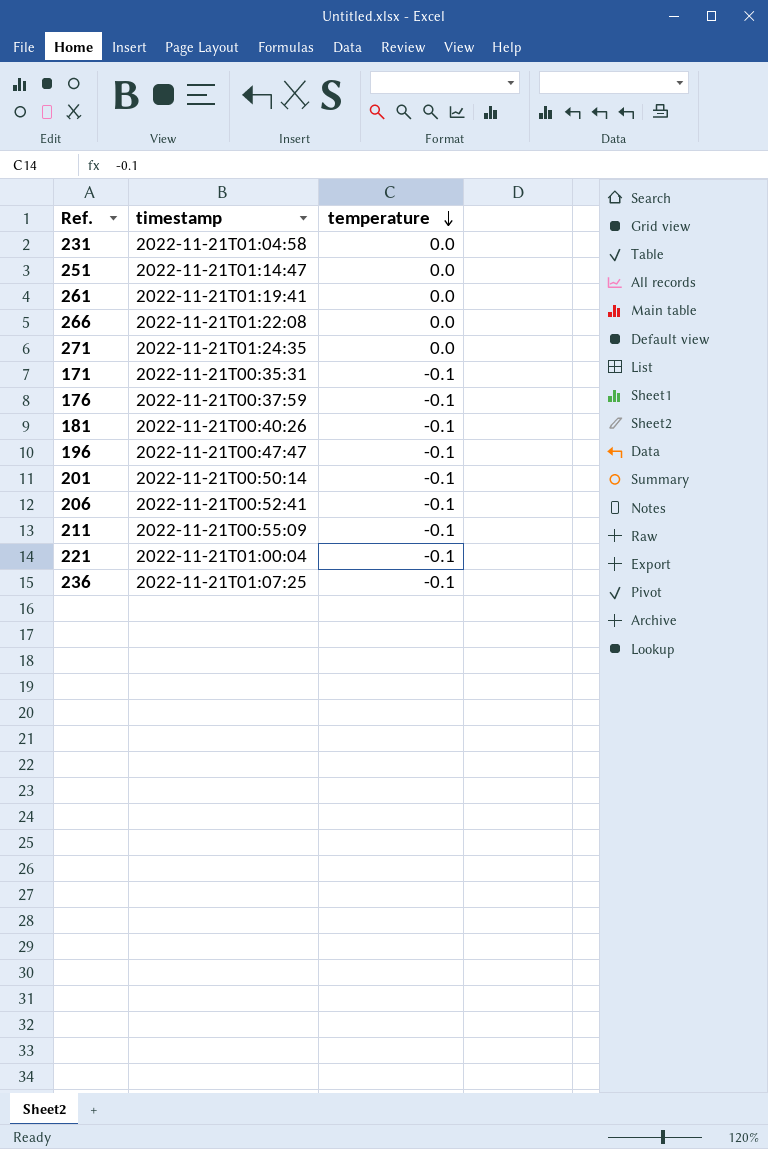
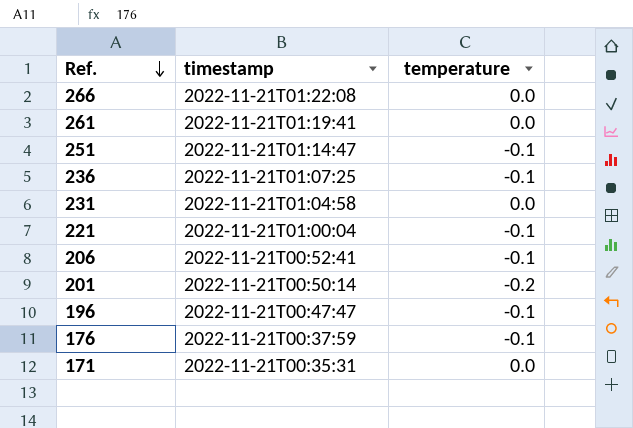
row order: temperature descending -> Ref. descending
row 271: 2022-11-21T01:24:35 | 0.0 -> none
row 181: 2022-11-21T00:40:26 | -0.1 -> none
row 211: 2022-11-21T00:55:09 | -0.1 -> none
251 | temperature: 0.0 -> -0.1
201 | temperature: -0.1 -> -0.2
171 | temperature: -0.1 -> 0.0

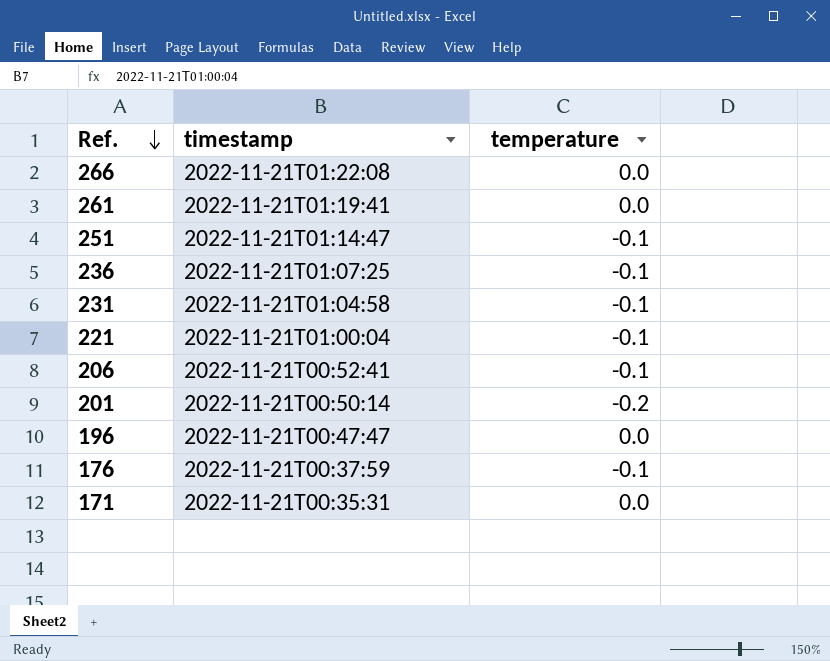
231 | temperature: 0.0 -> -0.1
196 | temperature: -0.1 -> 0.0

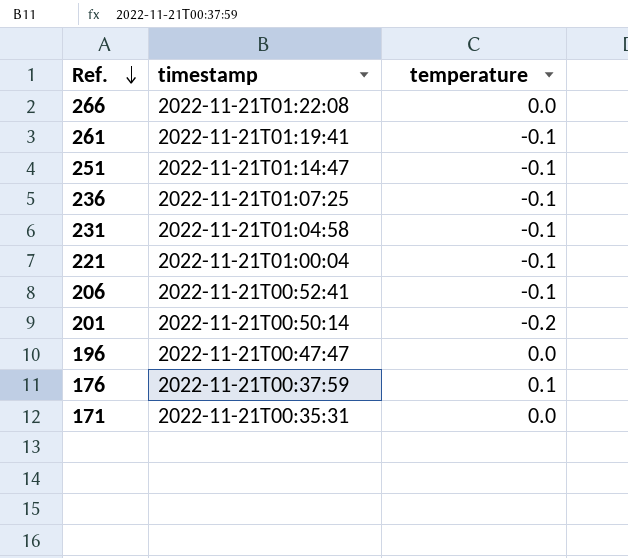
261 | temperature: 0.0 -> -0.1
176 | temperature: -0.1 -> 0.1

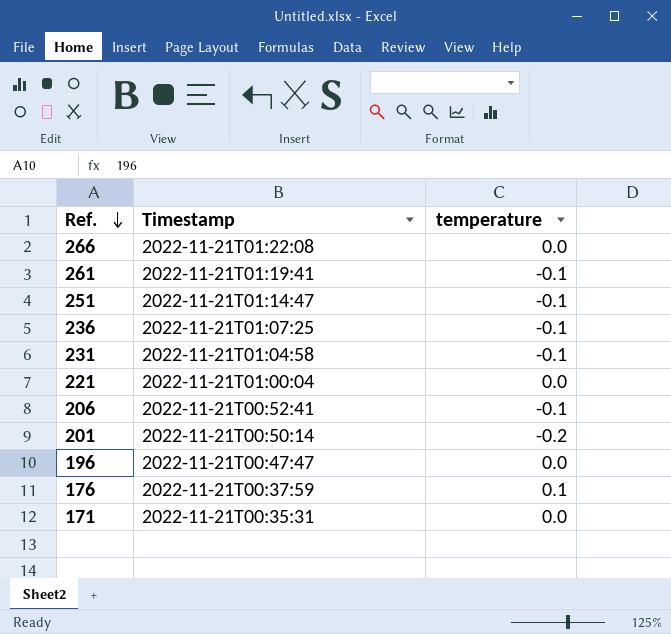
column name: timestamp -> Timestamp
221 | temperature: -0.1 -> 0.0

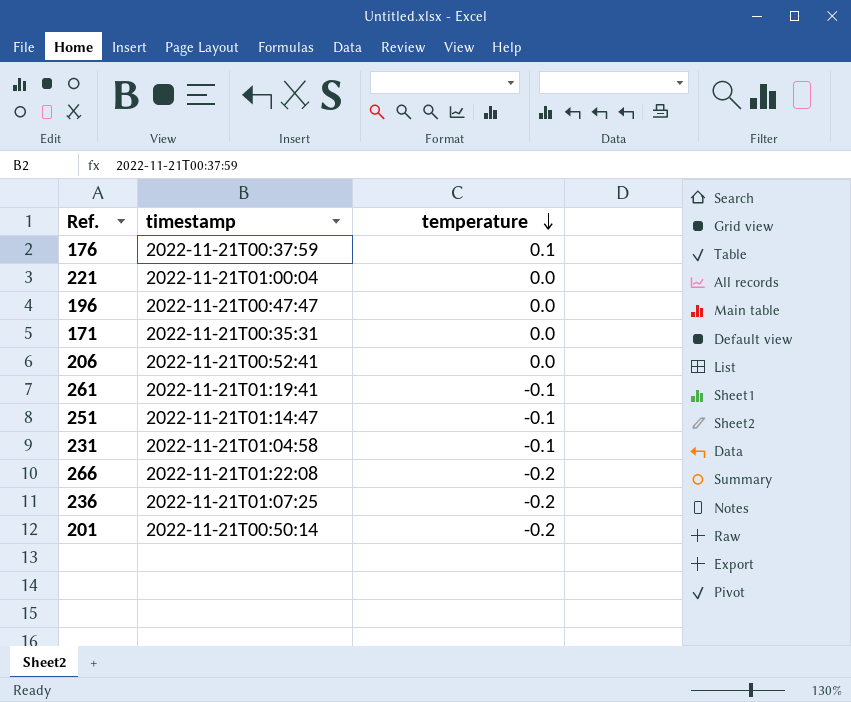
row order: Ref. descending -> temperature descending
column name: Timestamp -> timestamp
206 | temperature: -0.1 -> 0.0
266 | temperature: 0.0 -> -0.2
236 | temperature: -0.1 -> -0.2

